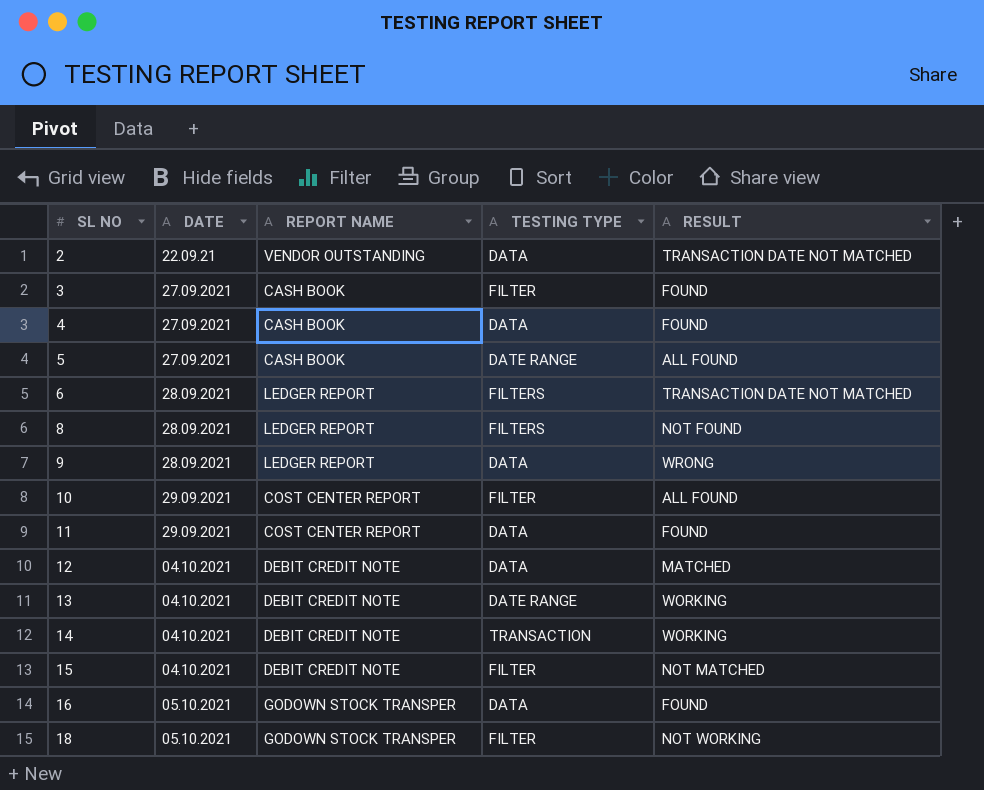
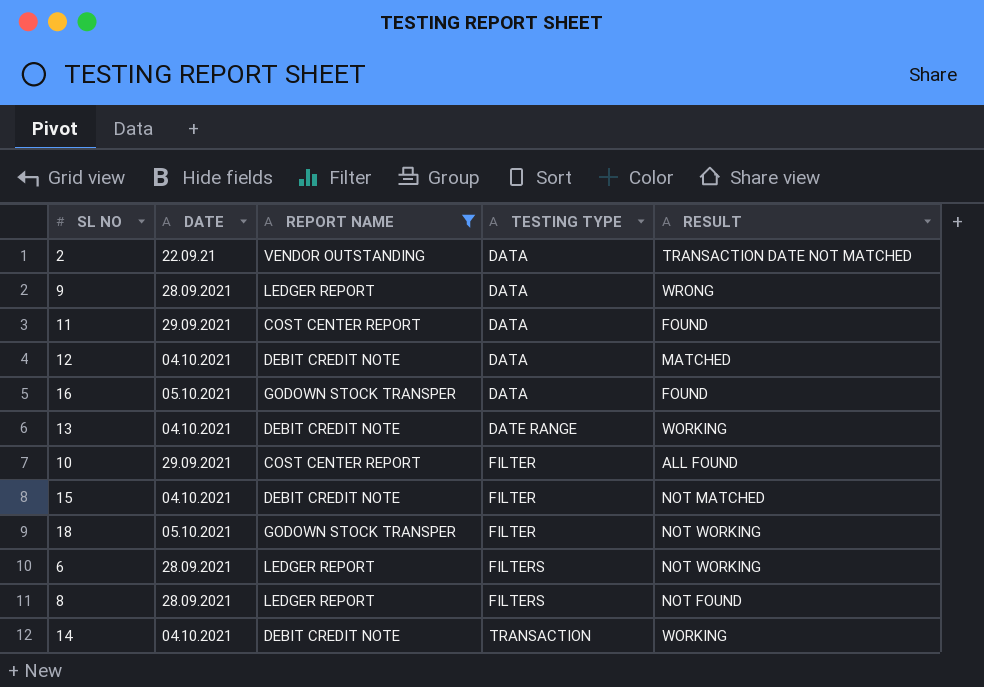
filter: none -> REPORT NAME != CASH BOOK
row order: SL NO ascending -> TESTING TYPE ascending
6 | RESULT: TRANSACTION DATE NOT MATCHED -> NOT WORKING

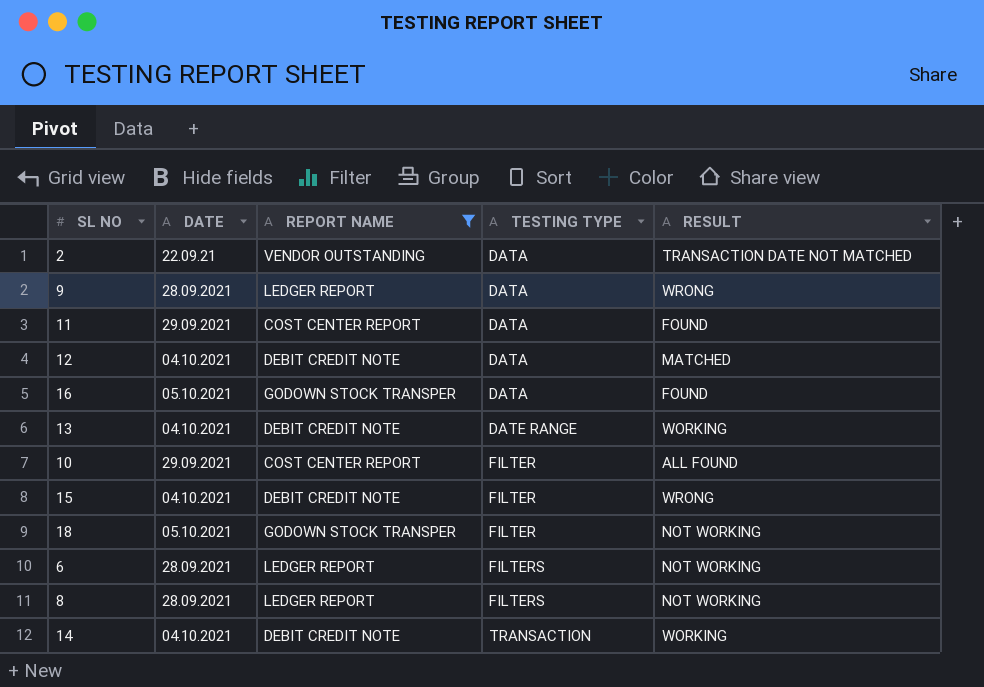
15 | RESULT: NOT MATCHED -> WRONG
8 | RESULT: NOT FOUND -> NOT WORKING

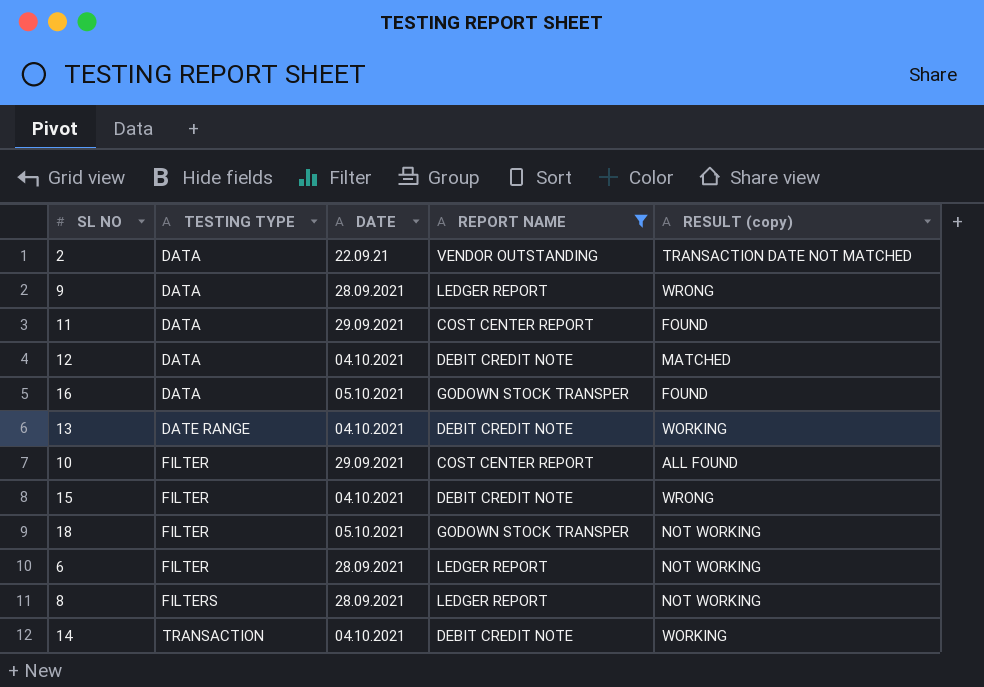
column TESTING TYPE | position: 4 -> 2
column name: RESULT -> RESULT (copy)
6 | TESTING TYPE: FILTERS -> FILTER

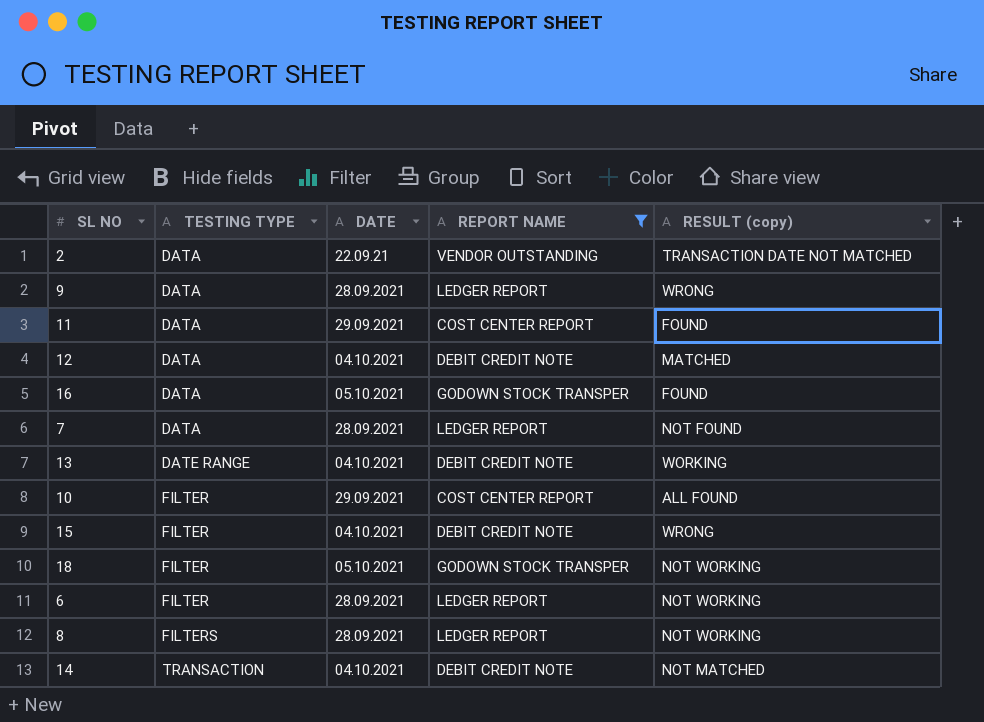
row 7: none -> DATA | 28.09.2021 | LEDGER REPORT | NOT FOUND
14 | RESULT (copy): WORKING -> NOT MATCHED

